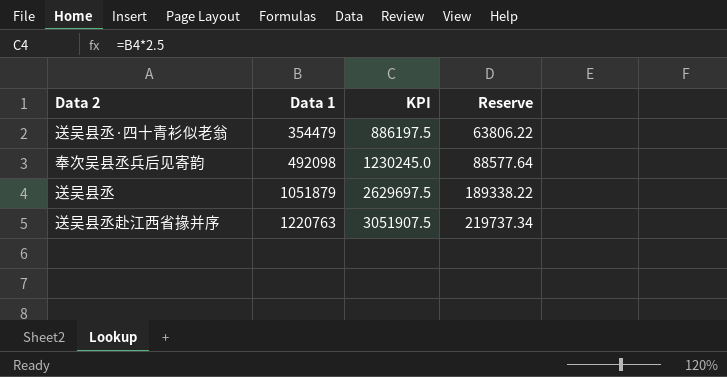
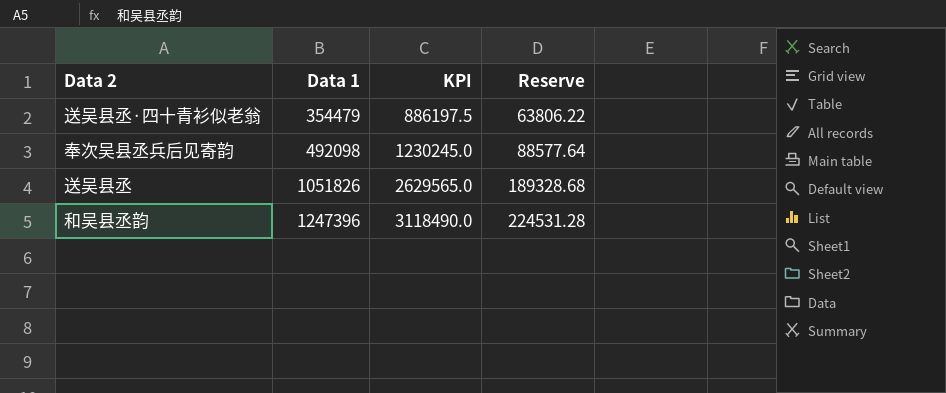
row 送吴县丞赴江西省掾并序: 1220763 | 3051907.5 | 219737.34 -> none
送吴县丞 | Data 1: 1051879 -> 1051826
送吴县丞 | KPI: 2629697.5 -> 2629565.0
送吴县丞 | Reserve: 189338.22 -> 189328.68
row 和吴县丞韵: none -> 1247396 | 3118490.0 | 224531.28

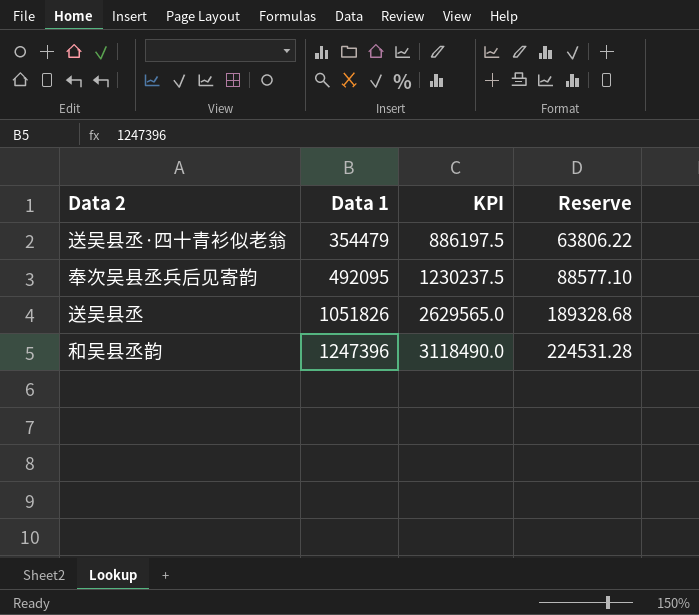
奉次吴县丞兵后见寄韵 | Data 1: 492098 -> 492095
奉次吴县丞兵后见寄韵 | KPI: 1230245.0 -> 1230237.5
奉次吴县丞兵后见寄韵 | Reserve: 88577.64 -> 88577.10

